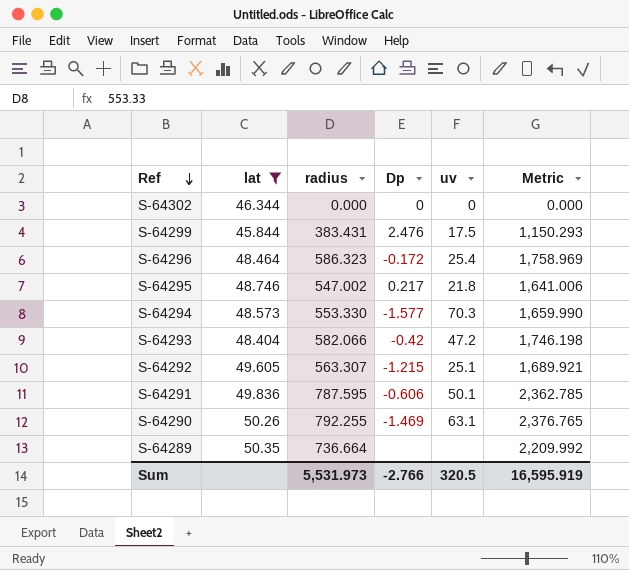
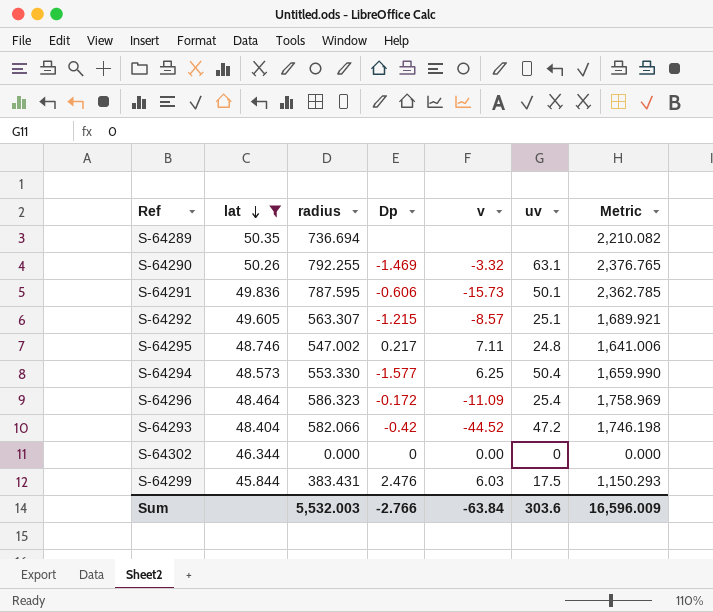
row order: Ref descending -> lat descending
column v | position: none -> 5
S-64289 | radius: 736.664 -> 736.694
S-64289 | Metric: 2,209.992 -> 2,210.082
S-64295 | uv: 21.8 -> 24.8
S-64294 | uv: 70.3 -> 50.4
Sum | radius: 5,531.973 -> 5,532.003
Sum | uv: 320.5 -> 303.6
Sum | Metric: 16,595.919 -> 16,596.009

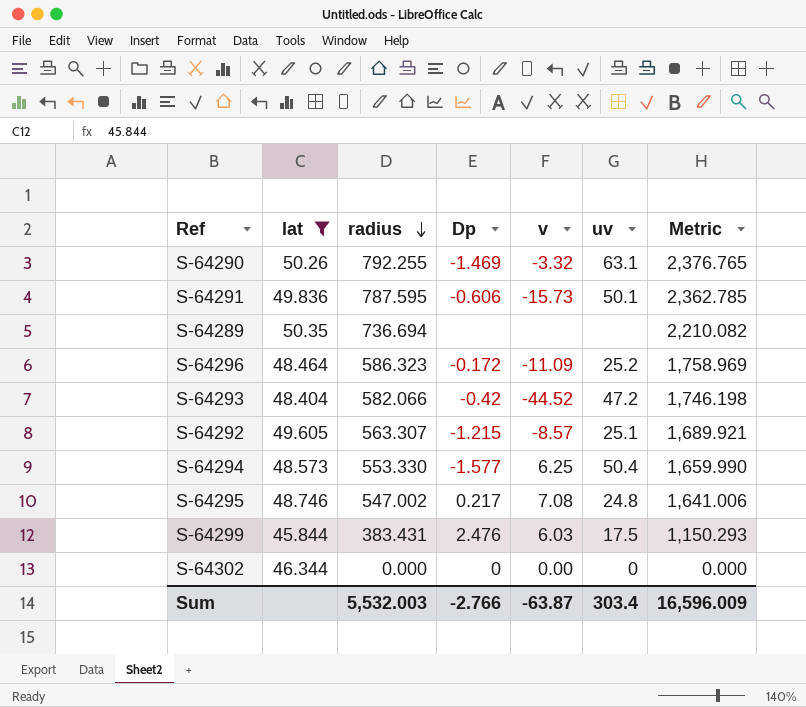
row order: lat descending -> radius descending
S-64296 | uv: 25.4 -> 25.2
S-64295 | v: 7.11 -> 7.08
Sum | v: -63.84 -> -63.87
Sum | uv: 303.6 -> 303.4

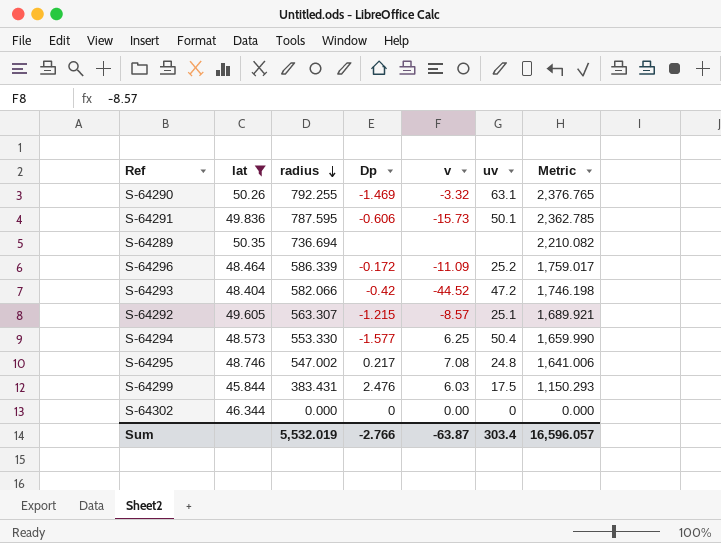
S-64296 | radius: 586.323 -> 586.339
S-64296 | Metric: 1,758.969 -> 1,759.017
Sum | radius: 5,532.003 -> 5,532.019
Sum | Metric: 16,596.009 -> 16,596.057

